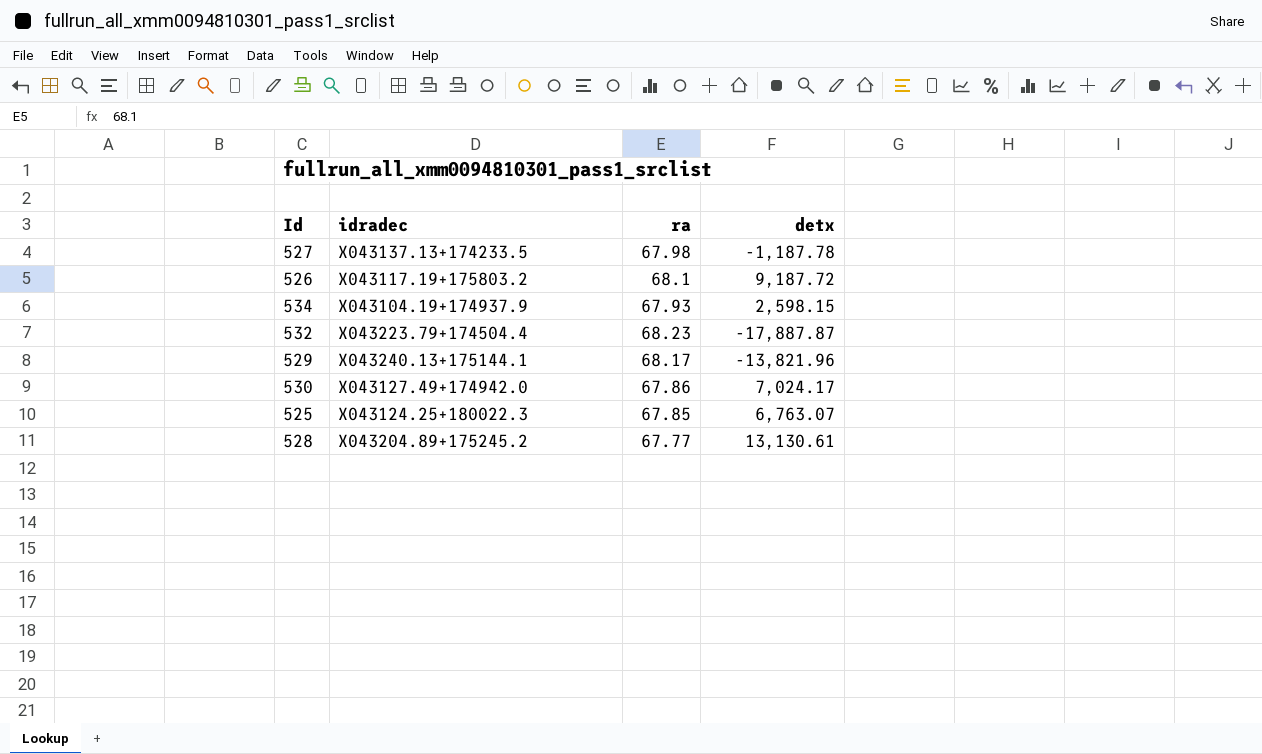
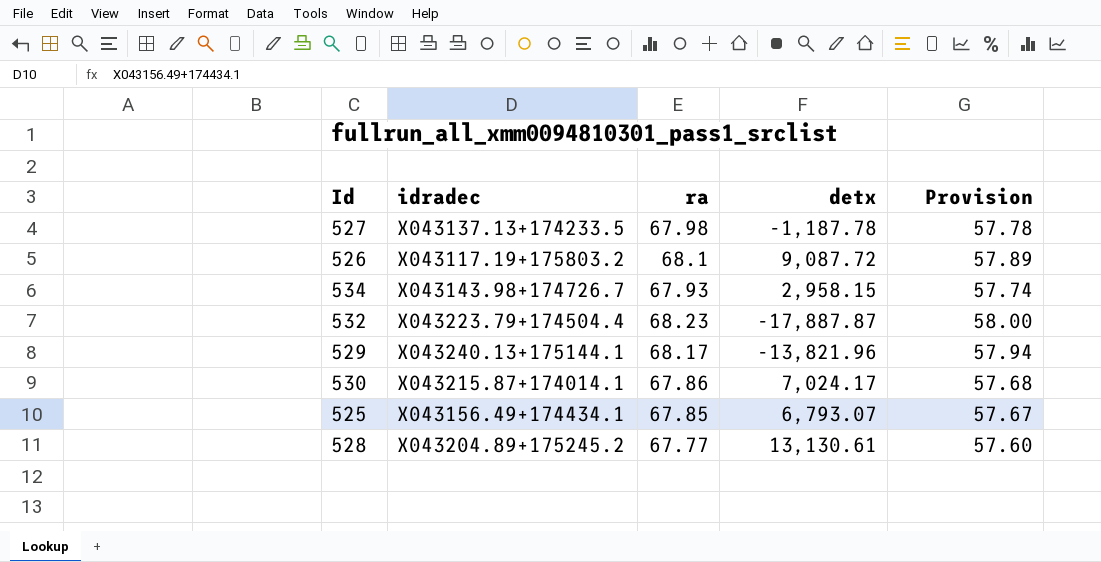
column Provision | formula: none -> [ra] * 0.85
526 | detx: 9,187.72 -> 9,087.72
534 | idradec: X043104.19+174937.9 -> X043143.98+174726.7
534 | detx: 2,598.15 -> 2,958.15
530 | idradec: X043127.49+174942.0 -> X043215.87+174014.1
525 | idradec: X043124.25+180022.3 -> X043156.49+174434.1
525 | detx: 6,763.07 -> 6,793.07

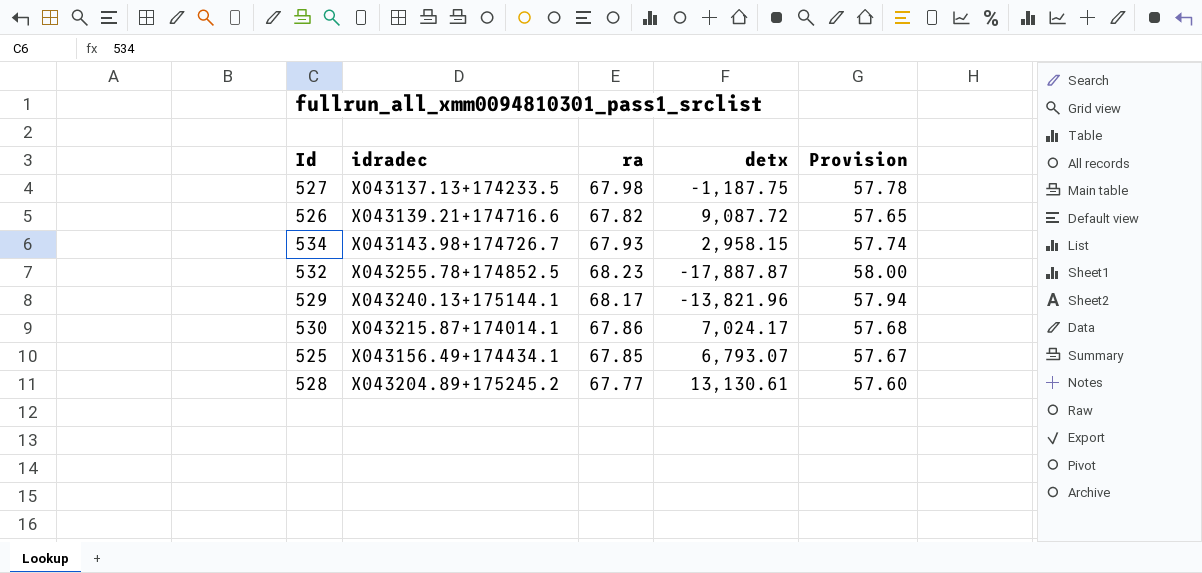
527 | detx: -1,187.78 -> -1,187.75
526 | idradec: X043117.19+175803.2 -> X043139.21+174716.6
526 | ra: 68.1 -> 67.82
526 | Provision: 57.89 -> 57.65
532 | idradec: X043223.79+174504.4 -> X043255.78+174852.5

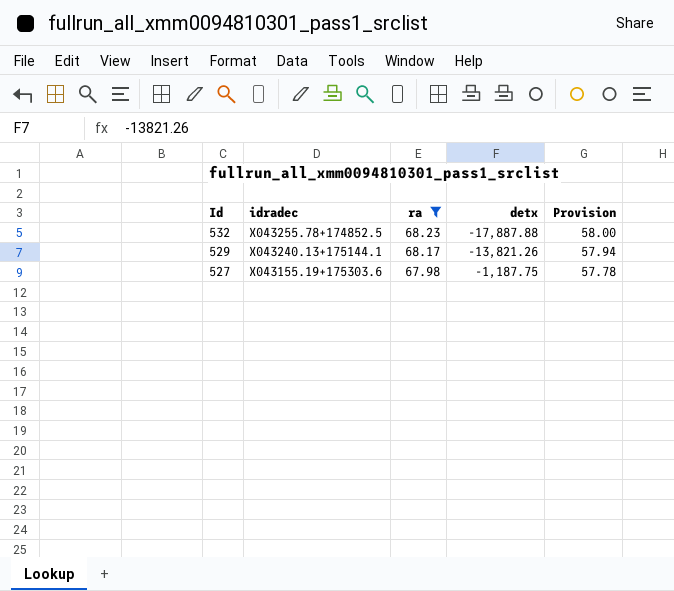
filter: none -> ra >= 67.98
row order: none -> Id descending
532 | detx: -17,887.87 -> -17,887.88
529 | detx: -13,821.96 -> -13,821.26
527 | idradec: X043137.13+174233.5 -> X043155.19+175303.6

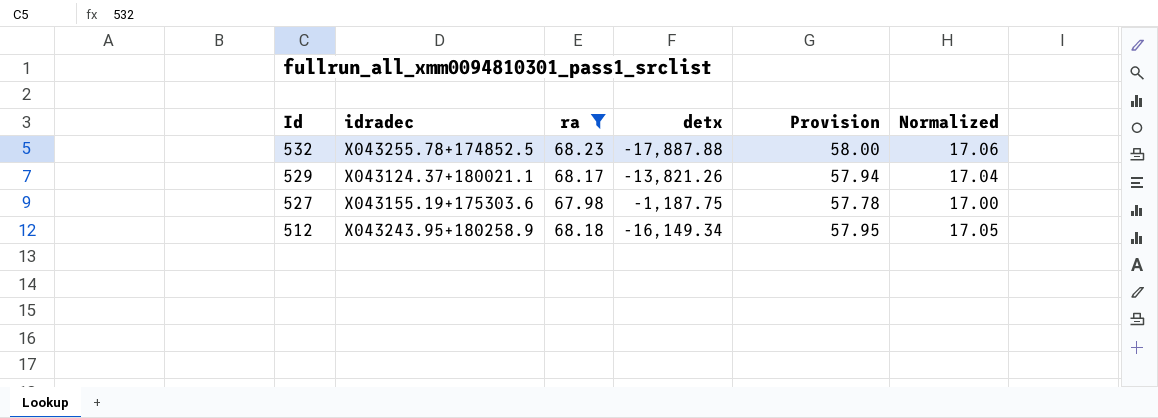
column Normalized | formula: none -> [ra] * 0.25
529 | idradec: X043240.13+175144.1 -> X043124.37+180021.1
row 512: none -> X043243.95+180258.9 | 68.18 | -16,149.34 | 57.95 | 17.05

